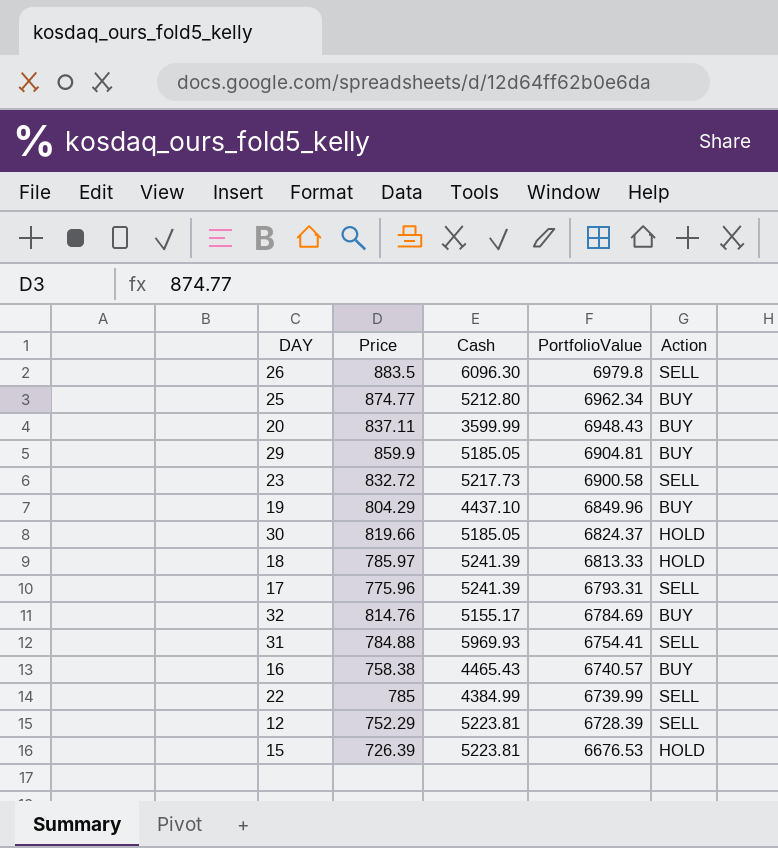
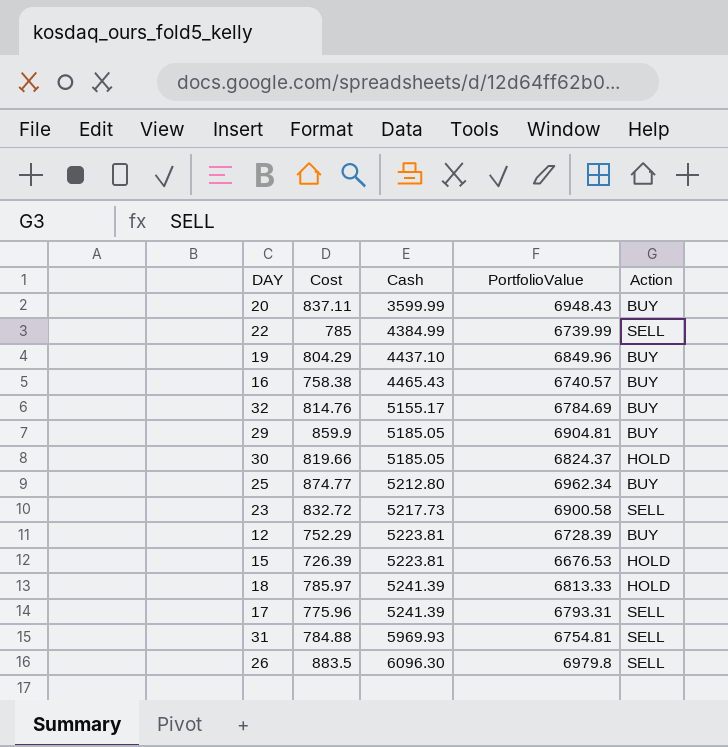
row order: PortfolioValue descending -> Cash ascending
column name: Price -> Cost
12 | Action: SELL -> BUY
31 | PortfolioValue: 6754.41 -> 6754.81

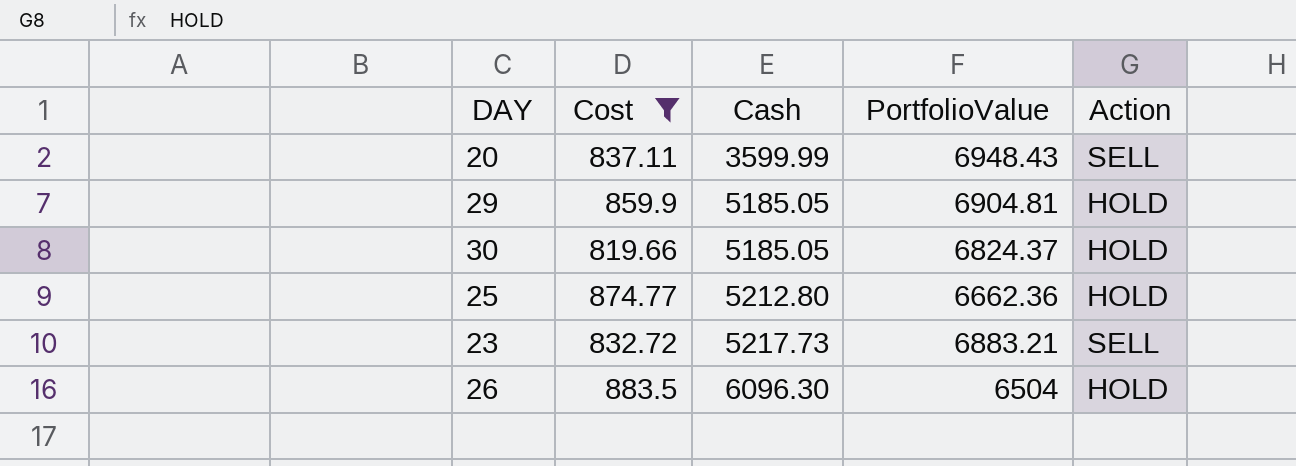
filter: none -> Cost >= 819.66
20 | Action: BUY -> SELL
29 | Action: BUY -> HOLD
25 | PortfolioValue: 6962.34 -> 6662.36
25 | Action: BUY -> HOLD
23 | PortfolioValue: 6900.58 -> 6883.21
26 | PortfolioValue: 6979.8 -> 6504
26 | Action: SELL -> HOLD

